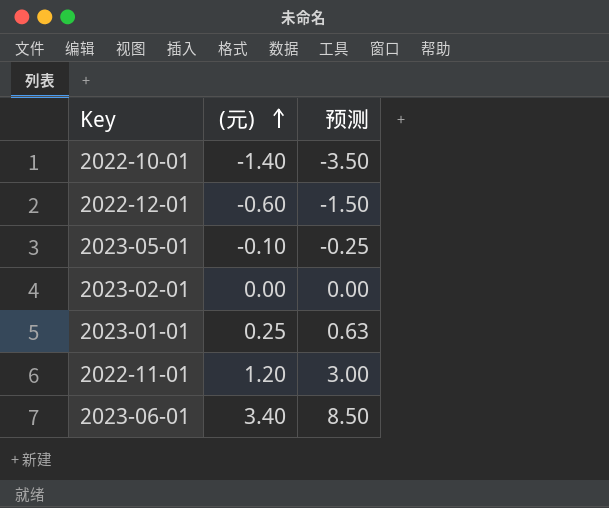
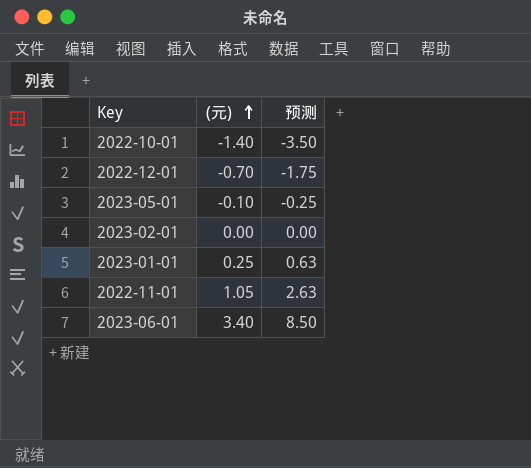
2022-12-01 | (元): -0.60 -> -0.70
2022-12-01 | 预测: -1.50 -> -1.75
2022-11-01 | (元): 1.20 -> 1.05
2022-11-01 | 预测: 3.00 -> 2.63

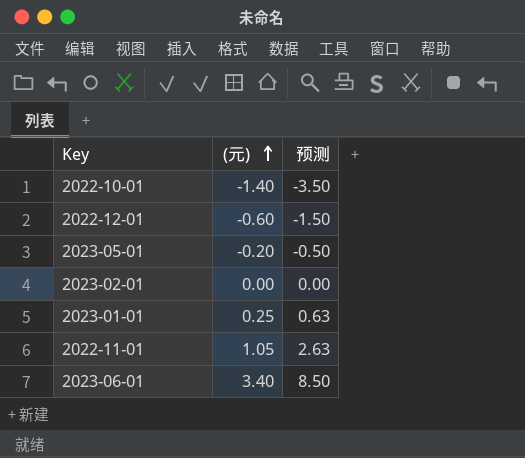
2022-12-01 | (元): -0.70 -> -0.60
2022-12-01 | 预测: -1.75 -> -1.50
2023-05-01 | (元): -0.10 -> -0.20
2023-05-01 | 预测: -0.25 -> -0.50

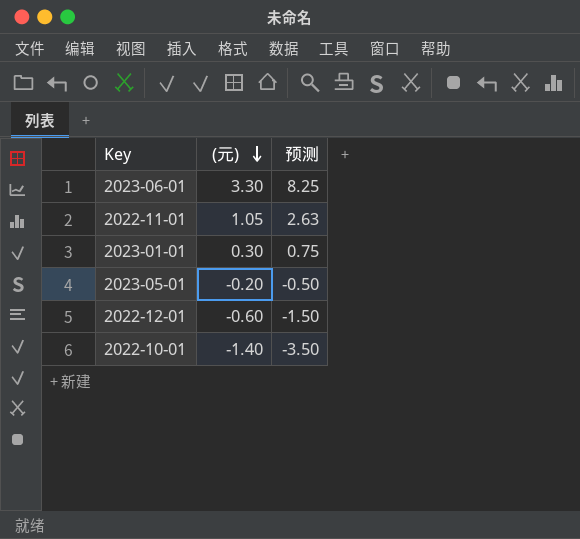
row order: (元) ascending -> (元) descending
row 2023-02-01: 0.00 | 0.00 -> none
2023-06-01 | (元): 3.40 -> 3.30
2023-06-01 | 预测: 8.50 -> 8.25
2023-01-01 | (元): 0.25 -> 0.30
2023-01-01 | 预测: 0.63 -> 0.75

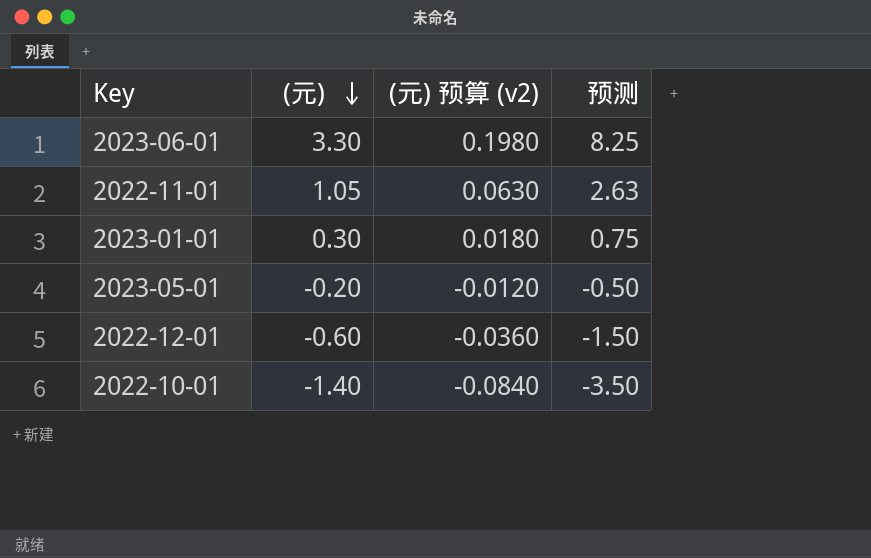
column (元) 预算 (v2) | formula: none -> [(元)] * 0.06

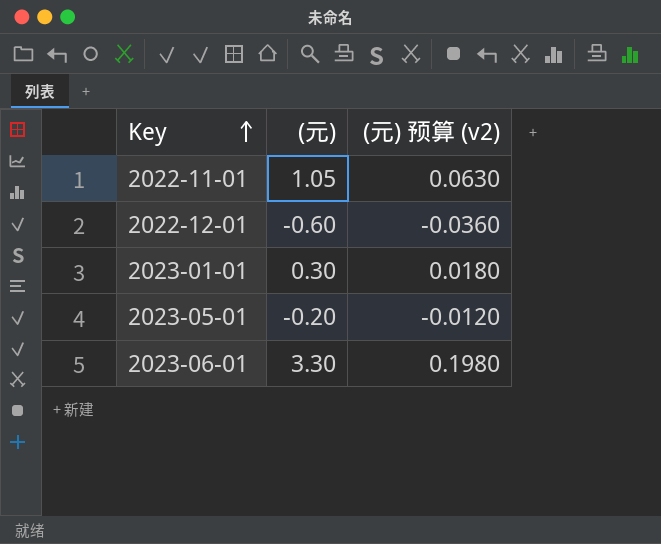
row order: (元) descending -> Key ascending
column 预测 | formula: [(元)] * 2.5 -> none
row 2022-10-01: -1.40 | -0.0840 | -3.50 -> none

